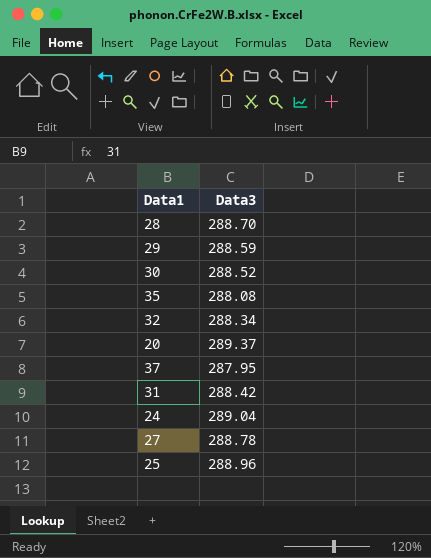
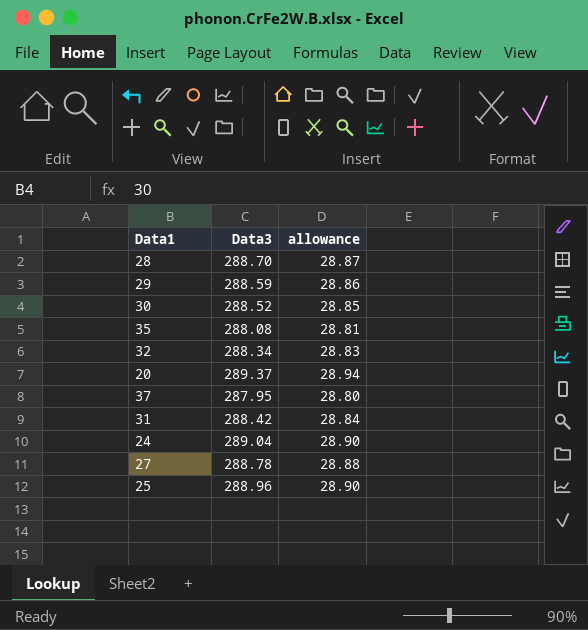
column allowance | formula: none -> [Data3] * 0.1

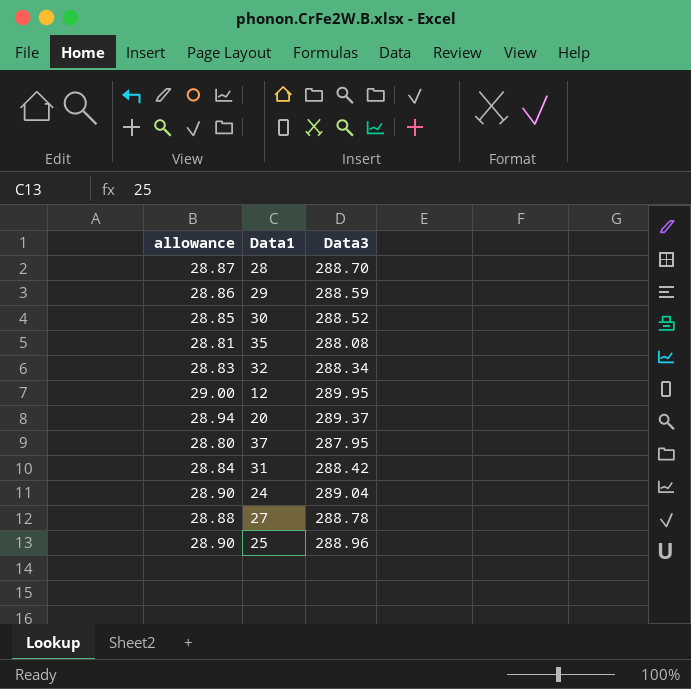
column allowance | position: 3 -> 1
row 12: none -> 29.00 | 289.95

